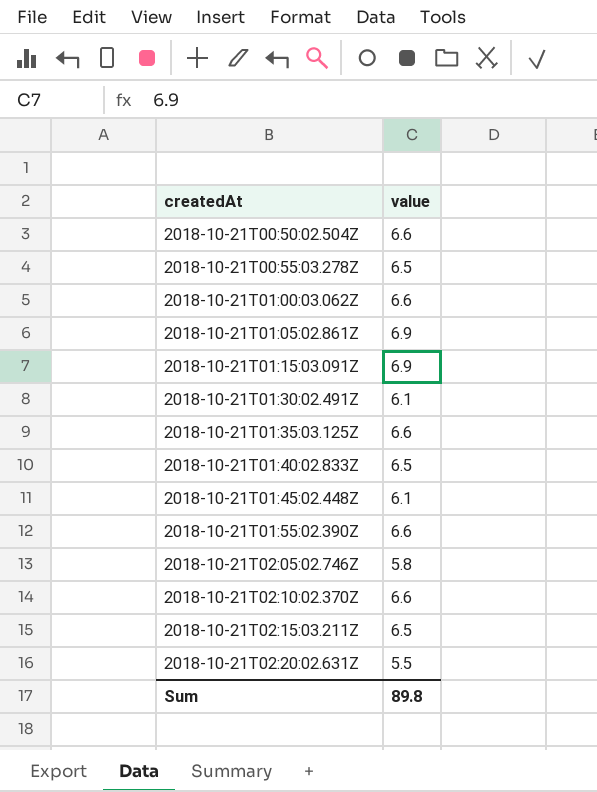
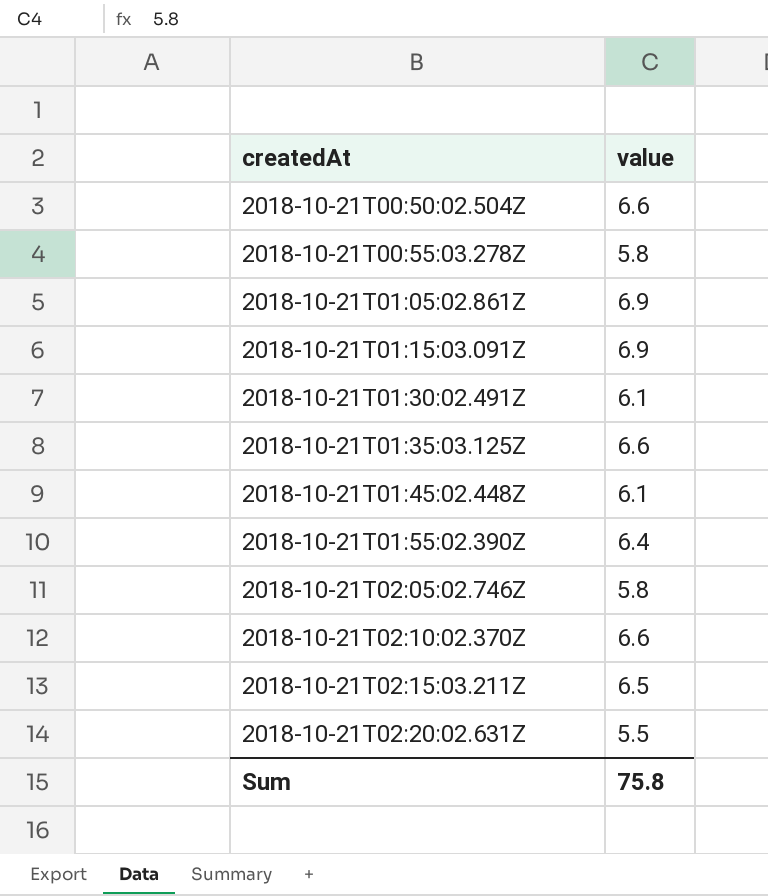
row 2018-10-21T01:00:03.062Z: 6.6 -> none
row 2018-10-21T01:40:02.833Z: 6.5 -> none
2018-10-21T00:55:03.278Z | value: 6.5 -> 5.8
2018-10-21T01:55:02.390Z | value: 6.6 -> 6.4
Sum | value: 89.8 -> 75.8

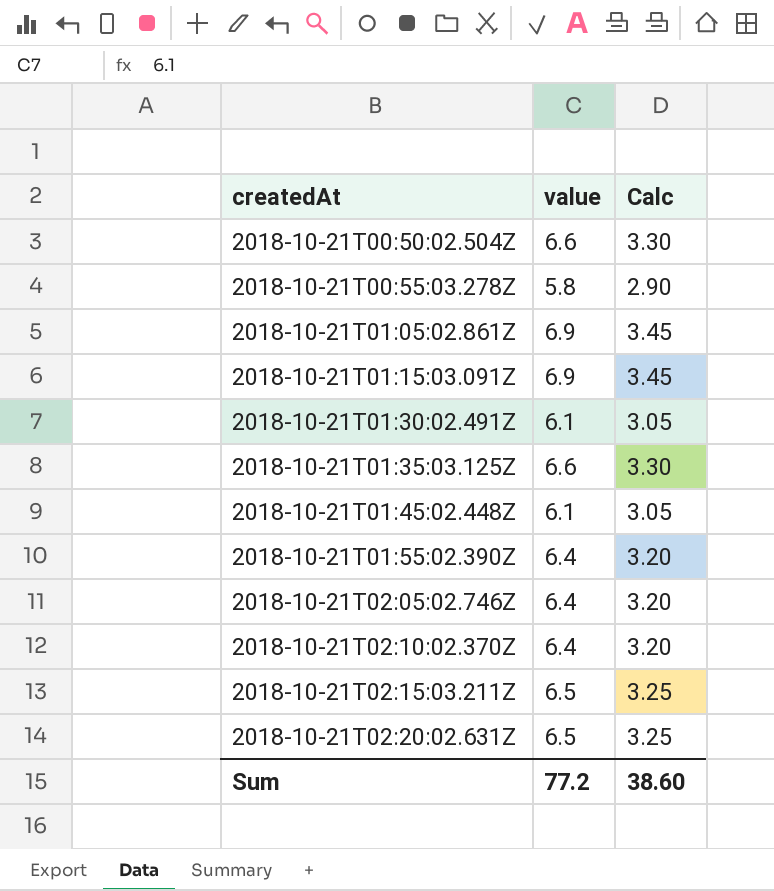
column Calc | formula: none -> [value] * 0.5
2018-10-21T02:05:02.746Z | value: 5.8 -> 6.4
2018-10-21T02:10:02.370Z | value: 6.6 -> 6.4
2018-10-21T02:20:02.631Z | value: 5.5 -> 6.5
Sum | value: 75.8 -> 77.2

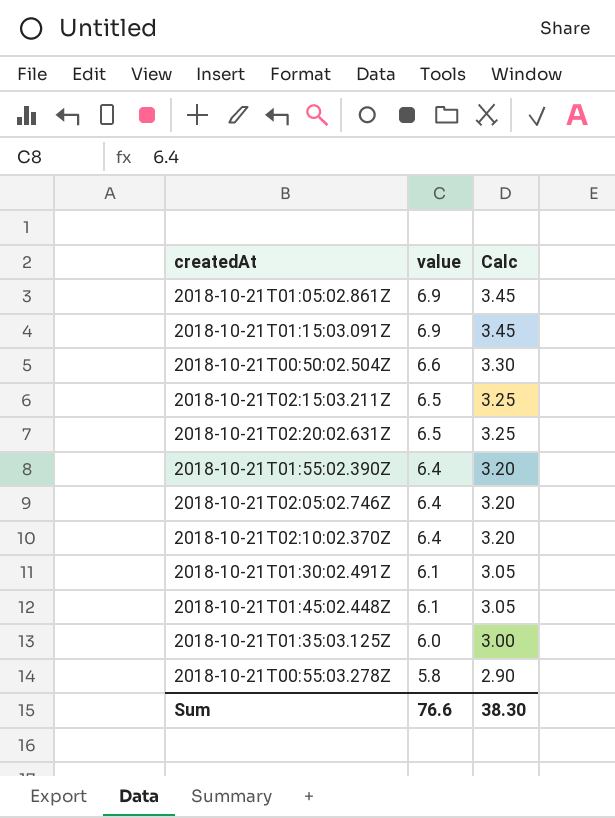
row order: createdAt ascending -> value descending
2018-10-21T01:35:03.125Z | value: 6.6 -> 6.0
2018-10-21T01:35:03.125Z | Calc: 3.30 -> 3.00
Sum | value: 77.2 -> 76.6
Sum | Calc: 38.60 -> 38.30

